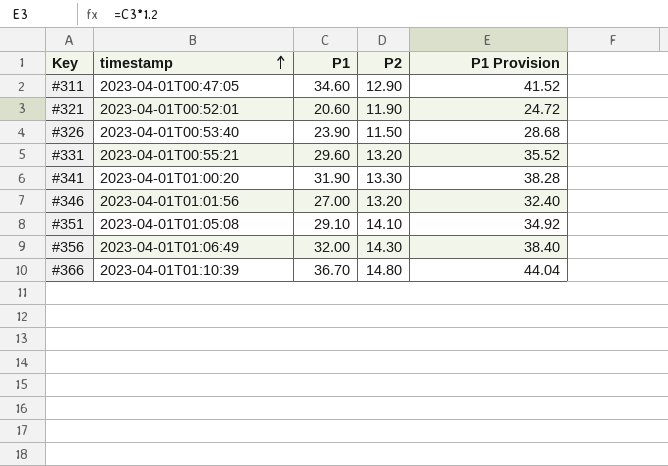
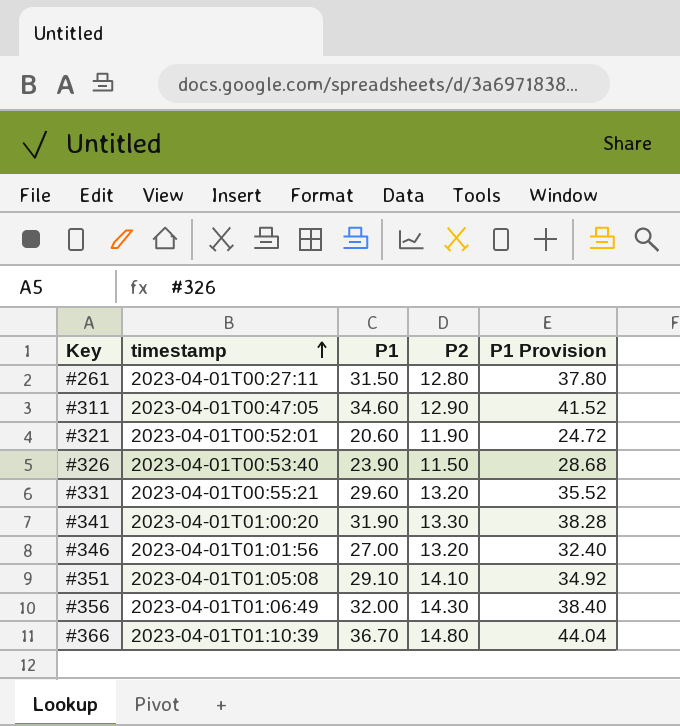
row #261: none -> 2023-04-01T00:27:11 | 31.50 | 12.80 | 37.80

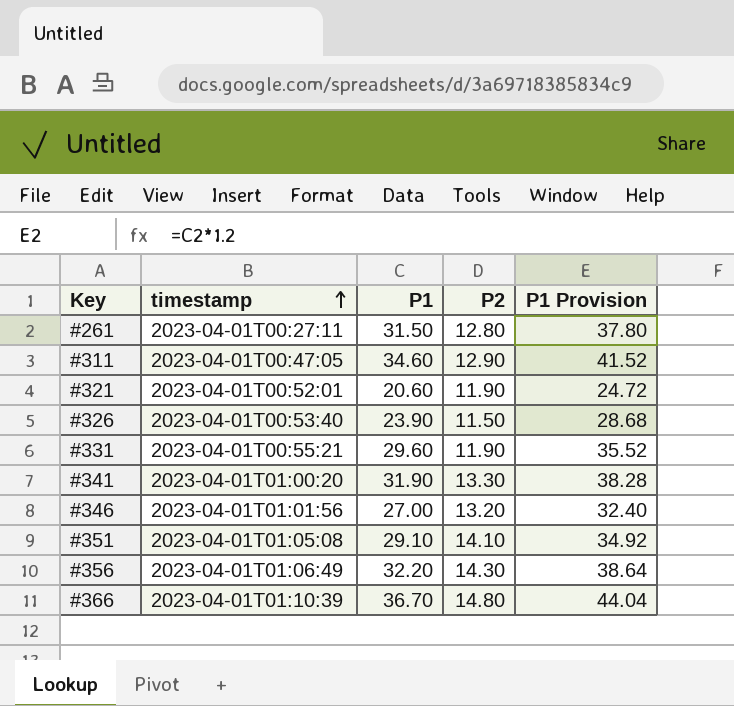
#331 | P2: 13.20 -> 11.90
#356 | P1: 32.00 -> 32.20
#356 | P1 Provision: 38.40 -> 38.64

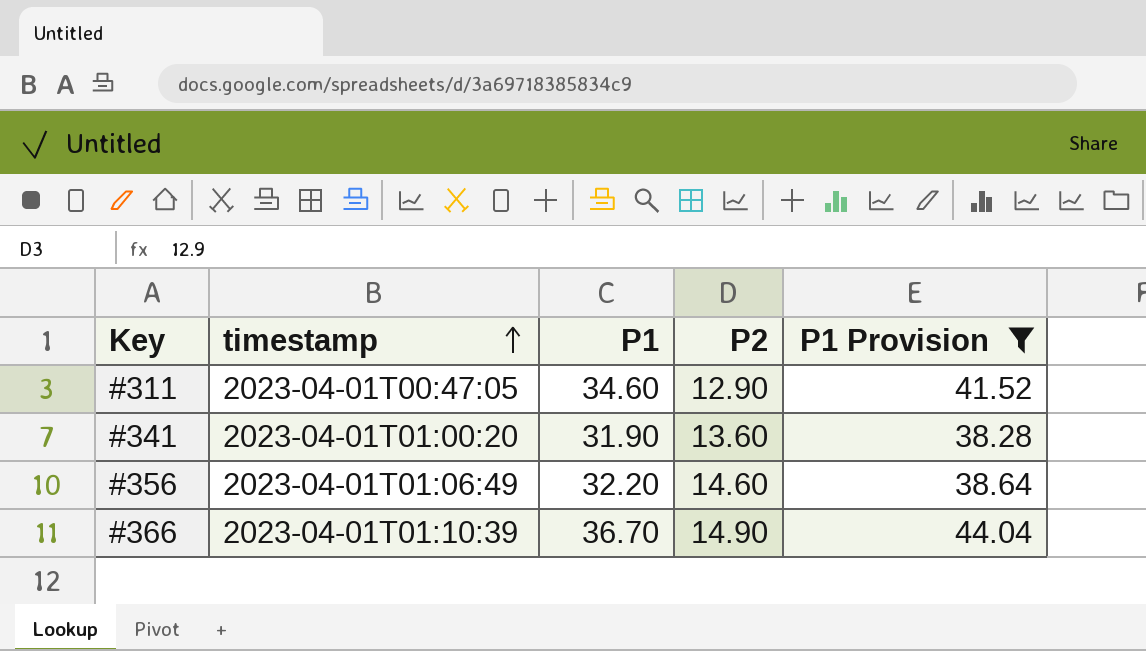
filter: none -> P1 Provision >= 38.28
#341 | P2: 13.30 -> 13.60
#356 | P2: 14.30 -> 14.60
#366 | P2: 14.80 -> 14.90

